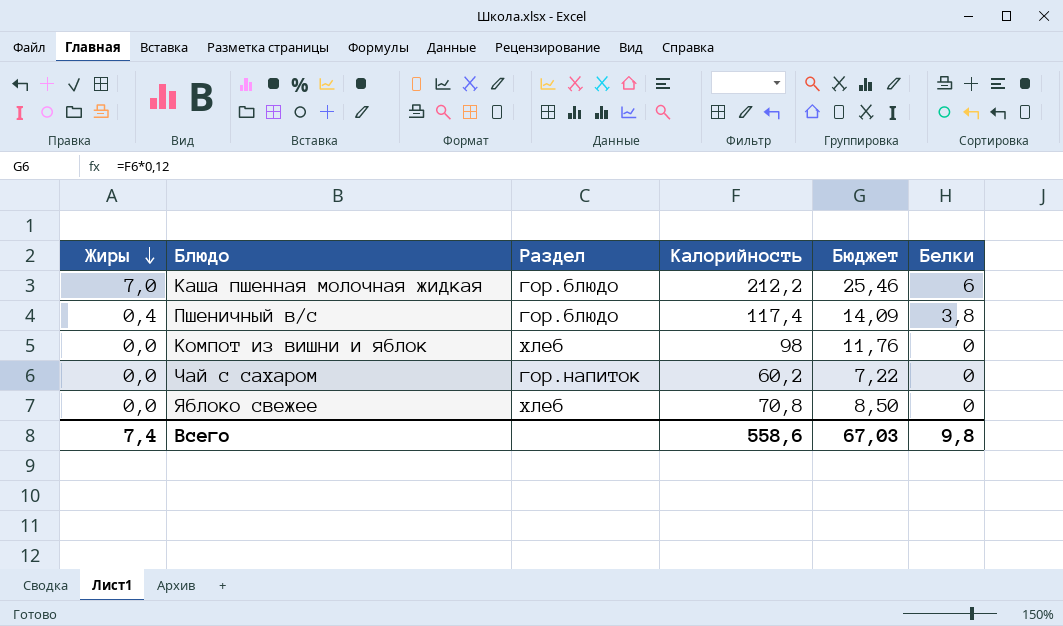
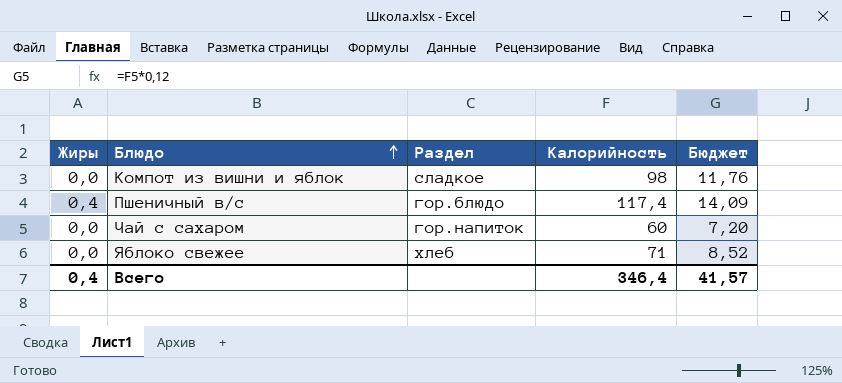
row order: Жиры descending -> Блюдо ascending
column Белки | position: 6 -> none
row Каша пшенная молочная жидкая: 7,0 | гор.блюдо | 212,2 | 25,46 | 6 -> none
Компот из вишни и яблок | Раздел: хлеб -> сладкое
Чай с сахаром | Калорийность: 60,2 -> 60
Чай с сахаром | Бюджет: 7,22 -> 7,20
Яблоко свежее | Калорийность: 70,8 -> 71
Яблоко свежее | Бюджет: 8,50 -> 8,52
Всего | Жиры: 7,4 -> 0,4
Всего | Калорийность: 558,6 -> 346,4
Всего | Бюджет: 67,03 -> 41,57

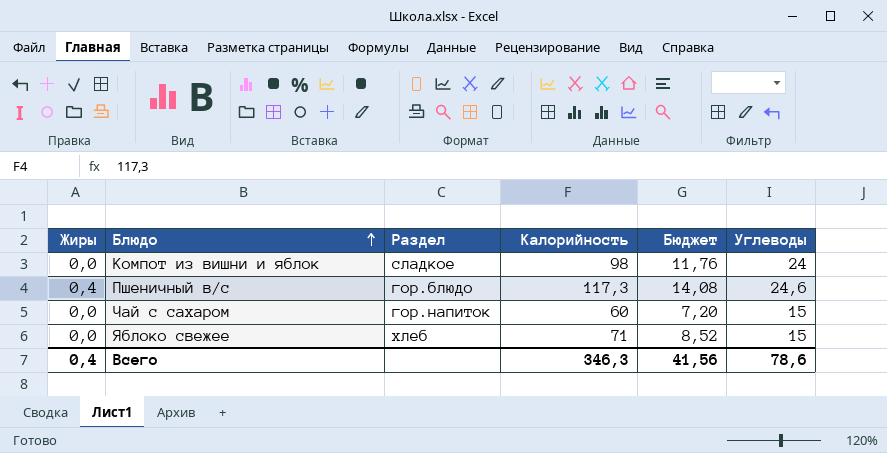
column Углеводы | position: none -> 6
Пшеничный в/с | Калорийность: 117,4 -> 117,3
Пшеничный в/с | Бюджет: 14,09 -> 14,08
Всего | Калорийность: 346,4 -> 346,3
Всего | Бюджет: 41,57 -> 41,56

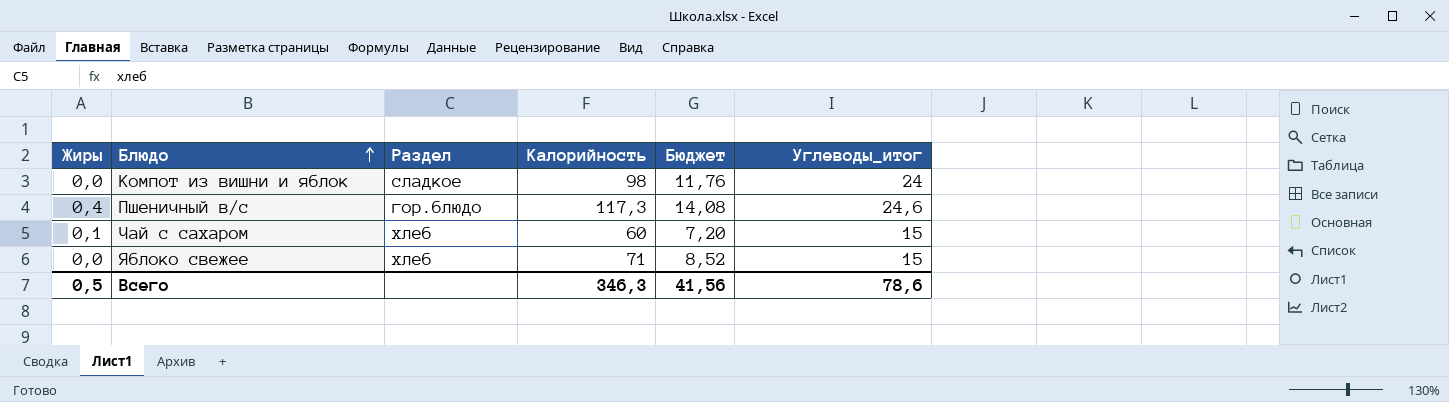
column name: Углеводы -> Углеводы_итог
Чай с сахаром | Жиры: 0,0 -> 0,1
Чай с сахаром | Раздел: гор.напиток -> хлеб
Всего | Жиры: 0,4 -> 0,5

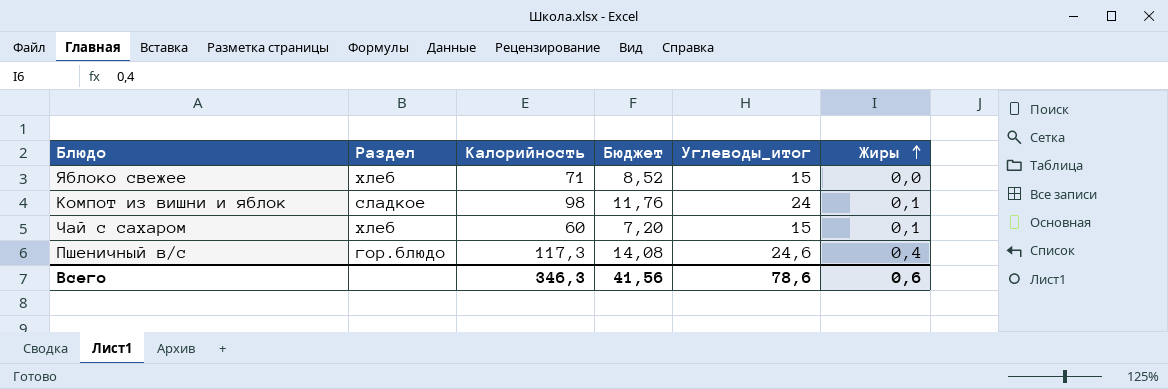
row order: Блюдо ascending -> Жиры ascending
column Жиры | position: 1 -> 6
Компот из вишни и яблок | Жиры: 0,0 -> 0,1
Всего | Жиры: 0,5 -> 0,6

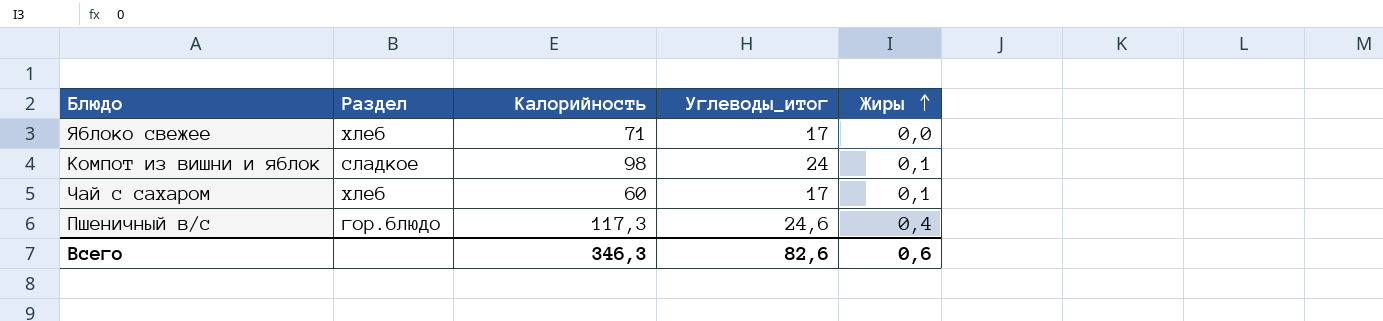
column Бюджет | formula: [Калорийность] * 0,12 -> none
Яблоко свежее | Углеводы_итог: 15 -> 17
Чай с сахаром | Углеводы_итог: 15 -> 17
Всего | Углеводы_итог: 78,6 -> 82,6

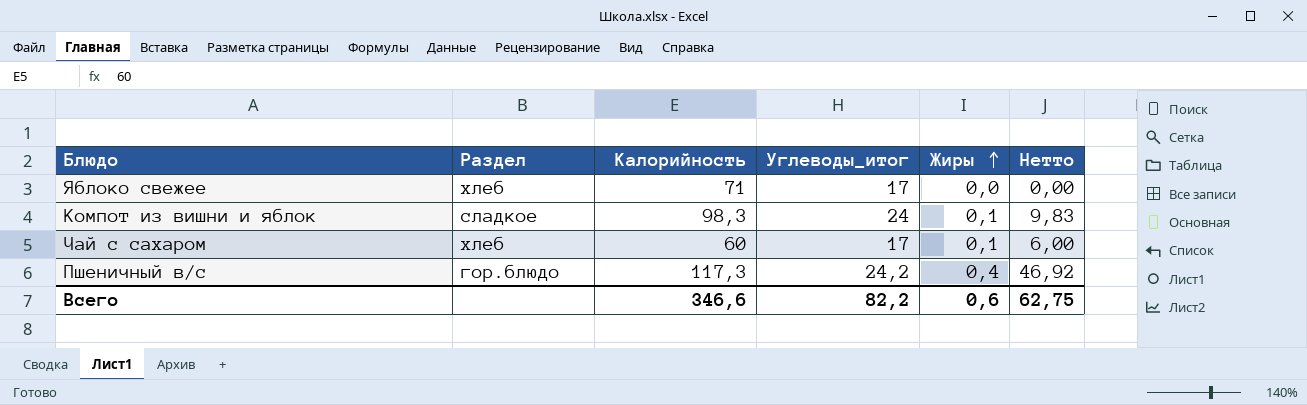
column Нетто | formula: none -> [Калорийность] * [Жиры]
Компот из вишни и яблок | Калорийность: 98 -> 98,3
Пшеничный в/с | Углеводы_итог: 24,6 -> 24,2
Всего | Калорийность: 346,3 -> 346,6
Всего | Углеводы_итог: 82,6 -> 82,2

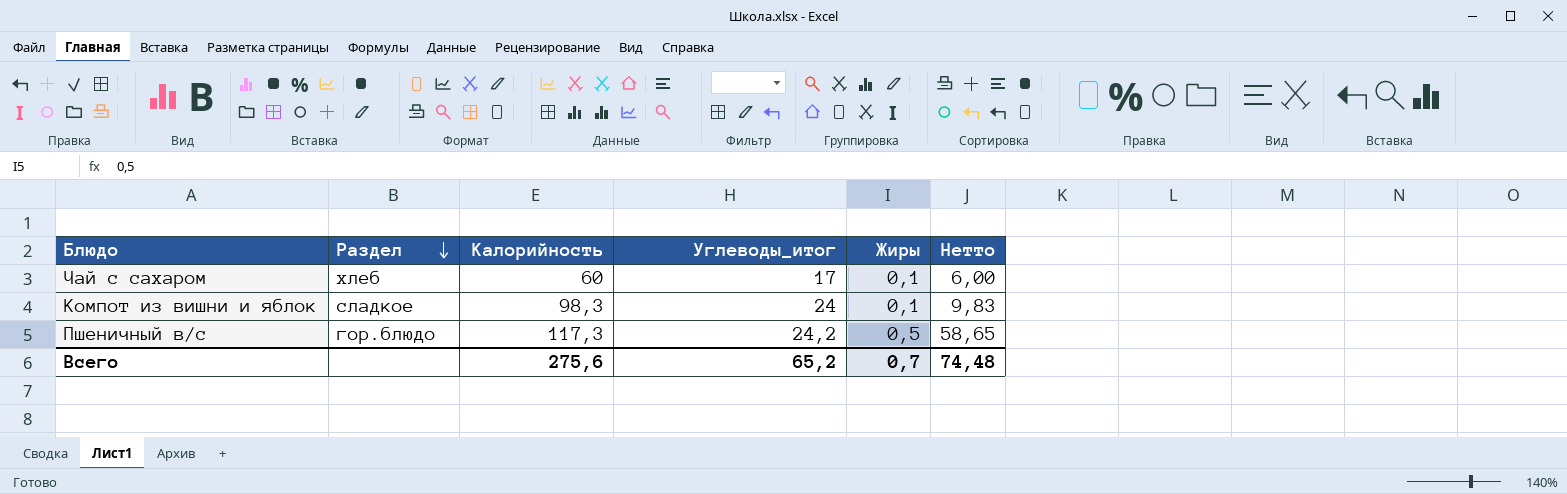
row order: Жиры ascending -> Раздел descending
row Яблоко свежее: хлеб | 71 | 17 | 0,0 | 0,00 -> none
Пшеничный в/с | Жиры: 0,4 -> 0,5
Пшеничный в/с | Нетто: 46,92 -> 58,65
Всего | Калорийность: 346,6 -> 275,6
Всего | Углеводы_итог: 82,2 -> 65,2
Всего | Жиры: 0,6 -> 0,7
Всего | Нетто: 62,75 -> 74,48

